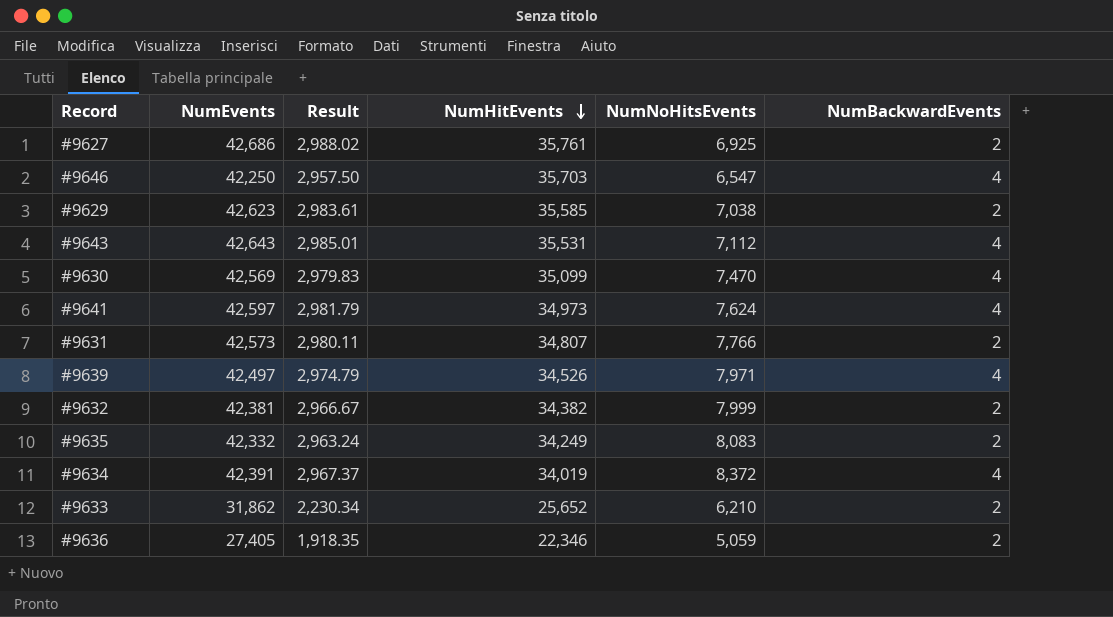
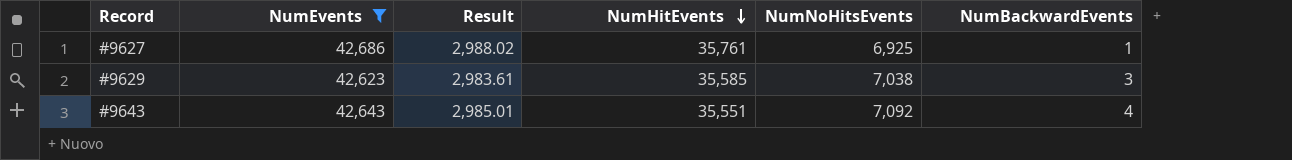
filter: none -> NumEvents >= 42,623
#9627 | NumBackwardEvents: 2 -> 1
#9629 | NumBackwardEvents: 2 -> 3
#9643 | NumHitEvents: 35,531 -> 35,551
#9643 | NumNoHitsEvents: 7,112 -> 7,092

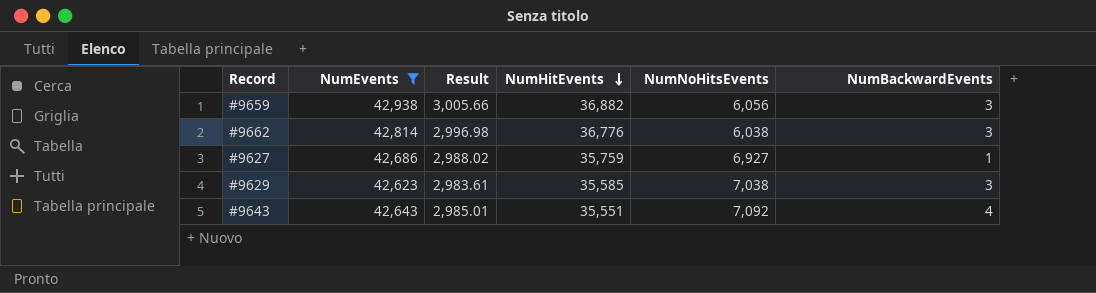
row #9659: none -> 42,938 | 3,005.66 | 36,882 | 6,056 | 3
row #9662: none -> 42,814 | 2,996.98 | 36,776 | 6,038 | 3
#9627 | NumHitEvents: 35,761 -> 35,759
#9627 | NumNoHitsEvents: 6,925 -> 6,927

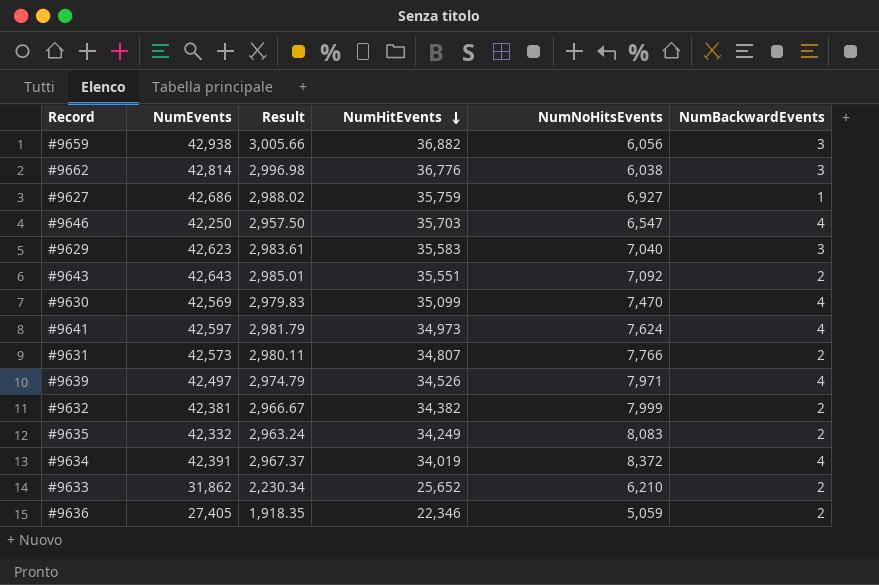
filter: NumEvents >= 42,623 -> none
#9629 | NumHitEvents: 35,585 -> 35,583
#9629 | NumNoHitsEvents: 7,038 -> 7,040
#9643 | NumBackwardEvents: 4 -> 2

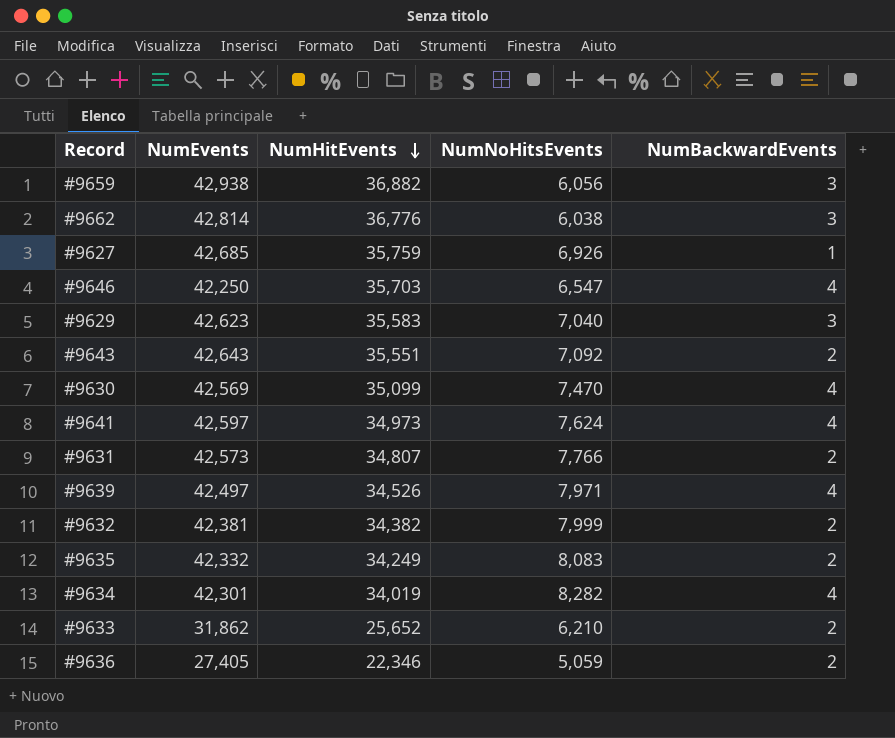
column Result | formula: [NumEvents] * 0.07 -> none
#9627 | NumEvents: 42,686 -> 42,685
#9627 | NumNoHitsEvents: 6,927 -> 6,926
#9634 | NumEvents: 42,391 -> 42,301
#9634 | NumNoHitsEvents: 8,372 -> 8,282

